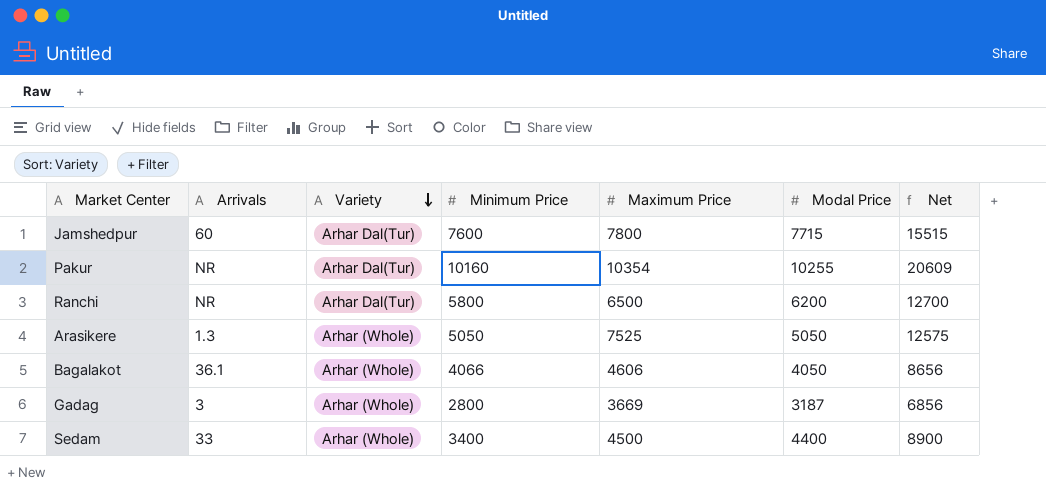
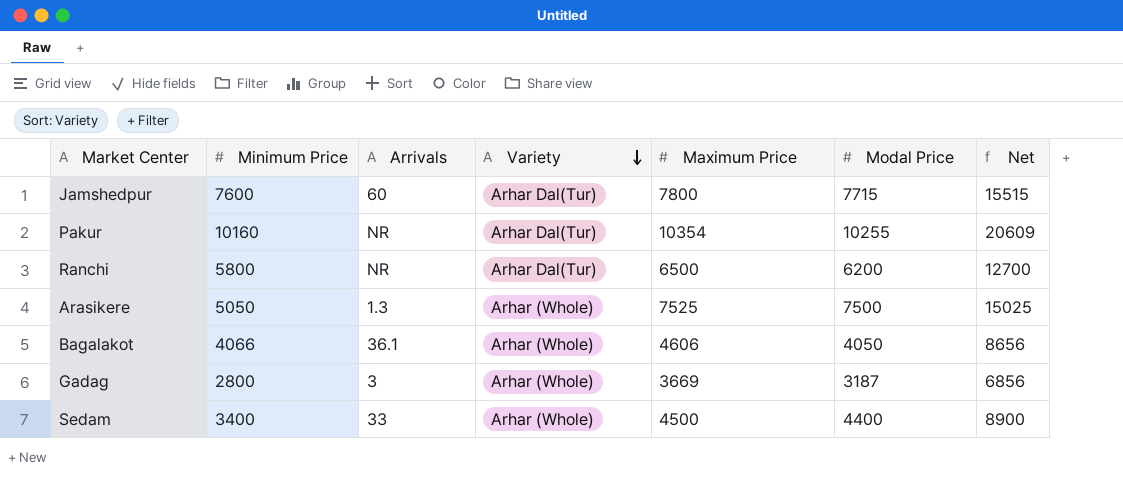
column Minimum Price | position: 4 -> 2
Arasikere | Modal Price: 5050 -> 7500
Arasikere | Net: 12575 -> 15025

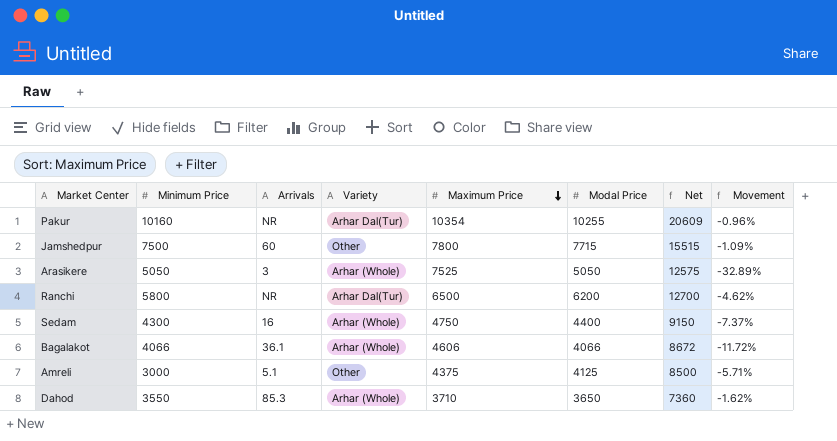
row order: Variety descending -> Maximum Price descending
column Movement | formula: none -> ([Modal Price] - [Maximum Price]) / [Maximum Price]
row Gadag: 2800 | 3 | Arhar (Whole) | 3669 | 3187 | 6856 -> none
Jamshedpur | Minimum Price: 7600 -> 7500
Jamshedpur | Variety: Arhar Dal(Tur) -> Other
Arasikere | Arrivals: 1.3 -> 3
Arasikere | Modal Price: 7500 -> 5050
Arasikere | Net: 15025 -> 12575
Sedam | Minimum Price: 3400 -> 4300
Sedam | Arrivals: 33 -> 16
Sedam | Maximum Price: 4500 -> 4750
Sedam | Net: 8900 -> 9150
Bagalakot | Modal Price: 4050 -> 4066
Bagalakot | Net: 8656 -> 8672
row Amreli: none -> 3000 | 5.1 | Other | 4375 | 4125 | 8500 | -5.71%
row Dahod: none -> 3550 | 85.3 | Arhar (Whole) | 3710 | 3650 | 7360 | -1.62%

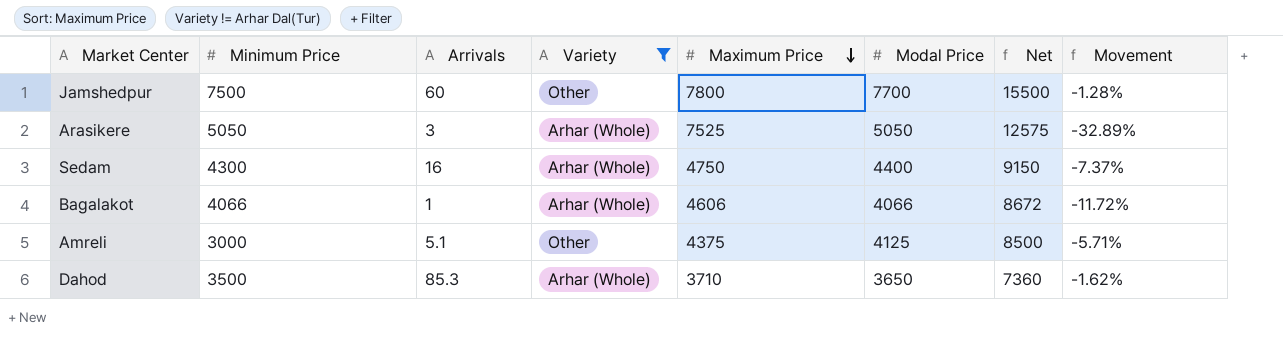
filter: none -> Variety != Arhar Dal(Tur)
Jamshedpur | Modal Price: 7715 -> 7700
Jamshedpur | Net: 15515 -> 15500
Jamshedpur | Movement: -1.09% -> -1.28%
Bagalakot | Arrivals: 36.1 -> 1
Dahod | Minimum Price: 3550 -> 3500

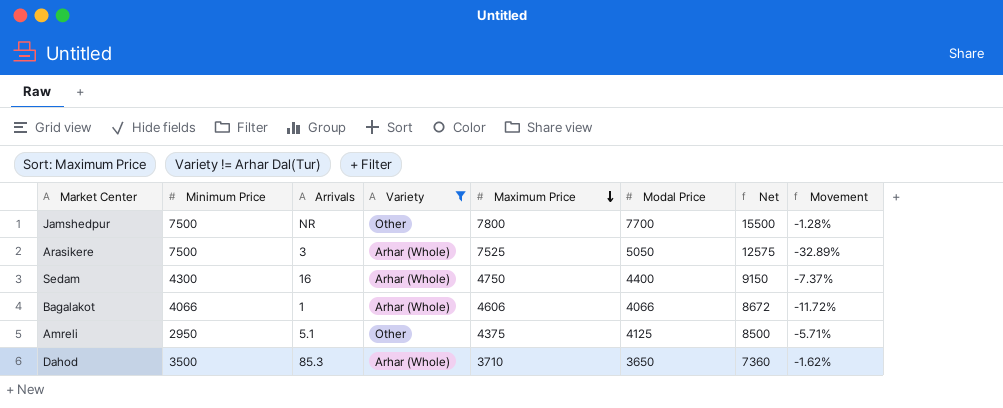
Jamshedpur | Arrivals: 60 -> NR
Arasikere | Minimum Price: 5050 -> 7500
Amreli | Minimum Price: 3000 -> 2950

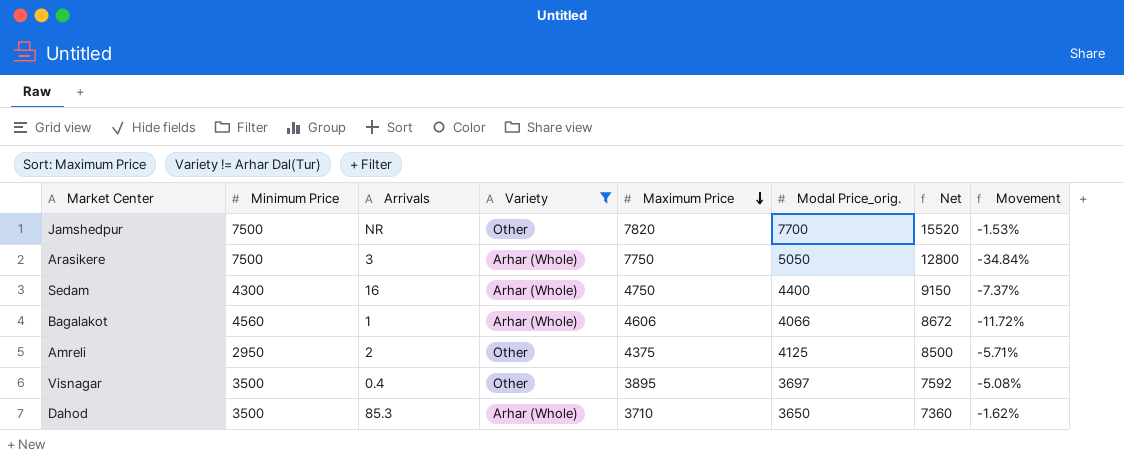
column name: Modal Price -> Modal Price_orig.
Jamshedpur | Maximum Price: 7800 -> 7820
Jamshedpur | Net: 15500 -> 15520
Jamshedpur | Movement: -1.28% -> -1.53%
Arasikere | Maximum Price: 7525 -> 7750
Arasikere | Net: 12575 -> 12800
Arasikere | Movement: -32.89% -> -34.84%
Bagalakot | Minimum Price: 4066 -> 4560
Amreli | Arrivals: 5.1 -> 2
row Visnagar: none -> 3500 | 0.4 | Other | 3895 | 3697 | 7592 | -5.08%

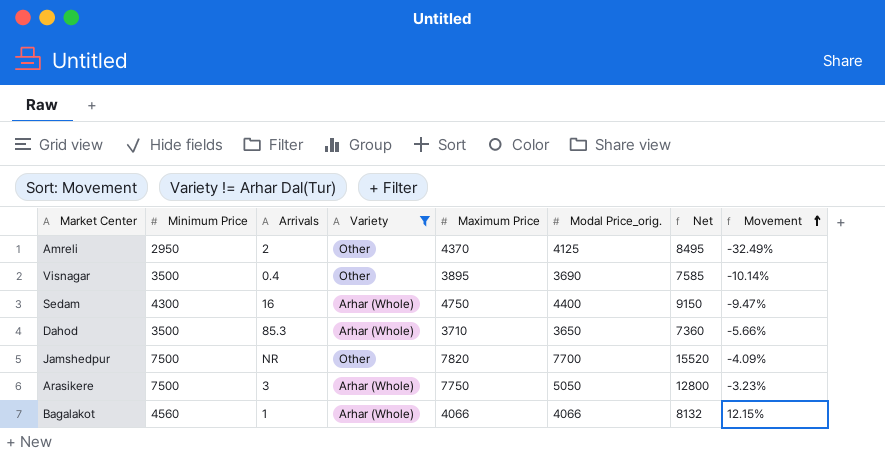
row order: Maximum Price descending -> Movement ascending
column Movement | formula: ([Modal Price_orig.] - [Maximum Price]) / [Maximum Price] -> ([Minimum Price] - [Maximum Price]) / [Maximum Price]
Amreli | Maximum Price: 4375 -> 4370
Amreli | Net: 8500 -> 8495
Visnagar | Modal Price_orig.: 3697 -> 3690
Visnagar | Net: 7592 -> 7585
Bagalakot | Maximum Price: 4606 -> 4066
Bagalakot | Net: 8672 -> 8132

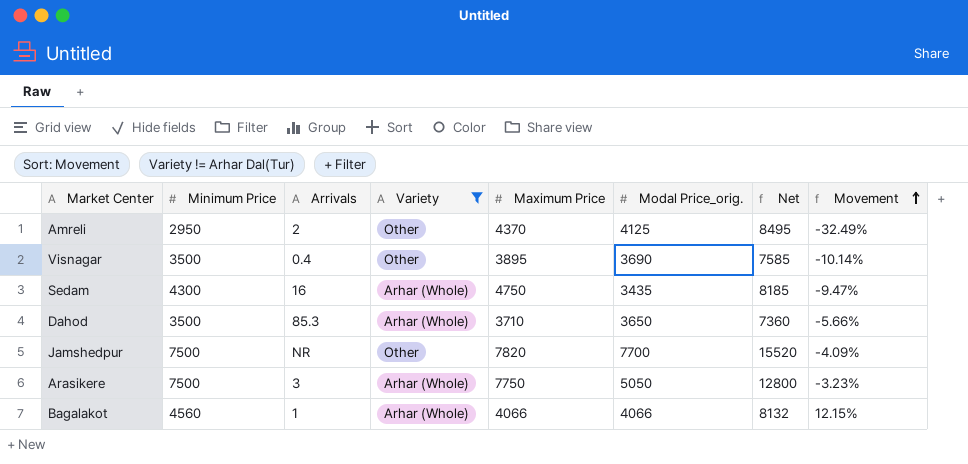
Sedam | Modal Price_orig.: 4400 -> 3435
Sedam | Net: 9150 -> 8185

